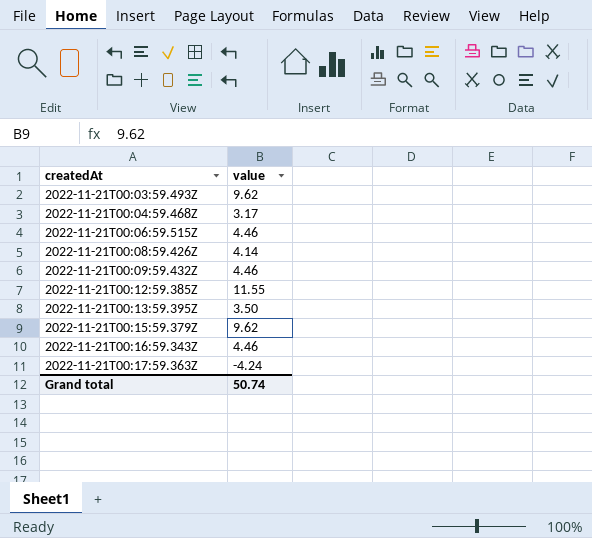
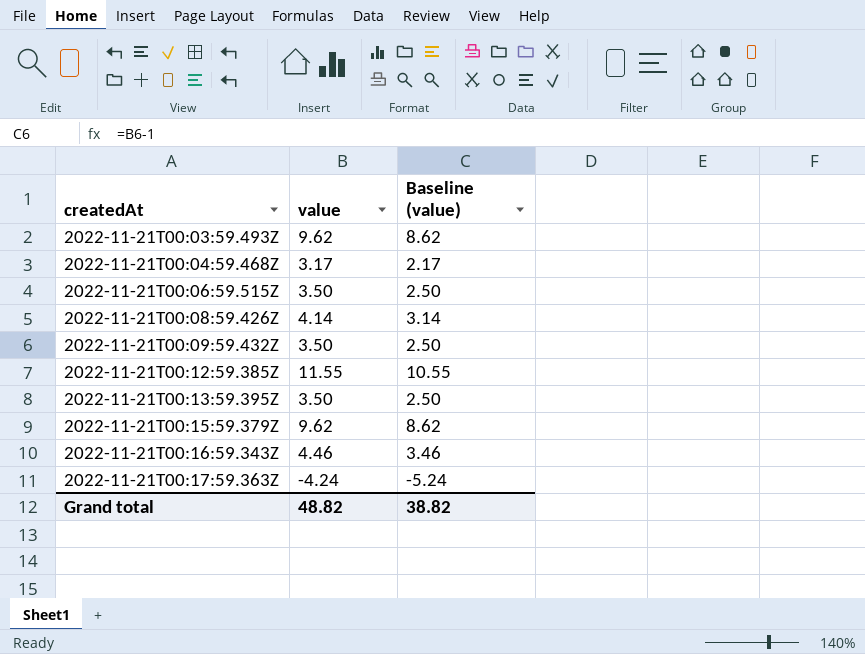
column Baseline (value) | formula: none -> [value] - 1
2022-11-21T00:06:59.515Z | value: 4.46 -> 3.50
2022-11-21T00:09:59.432Z | value: 4.46 -> 3.50
Grand total | value: 50.74 -> 48.82

